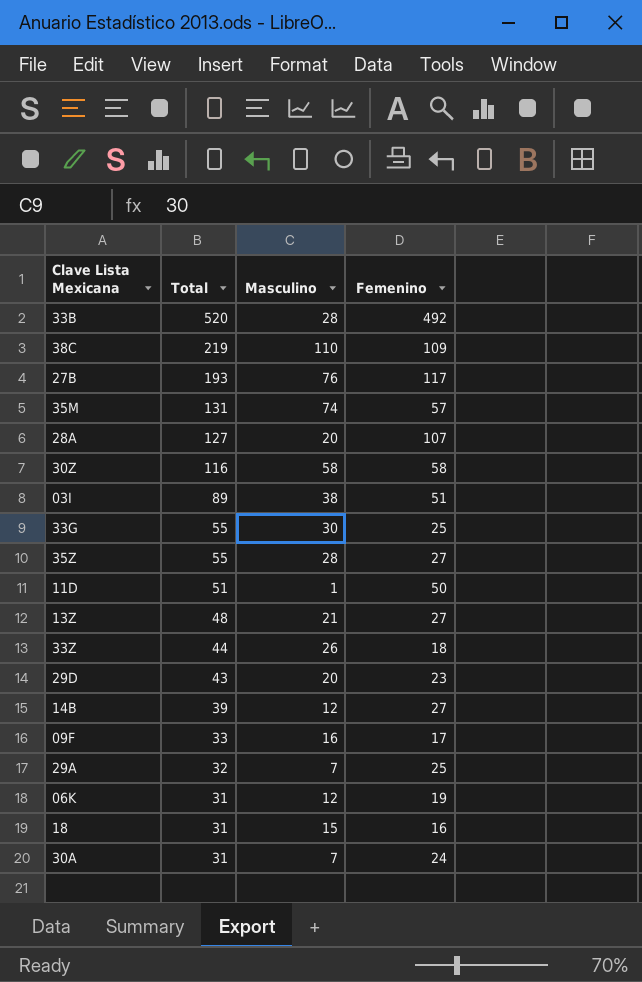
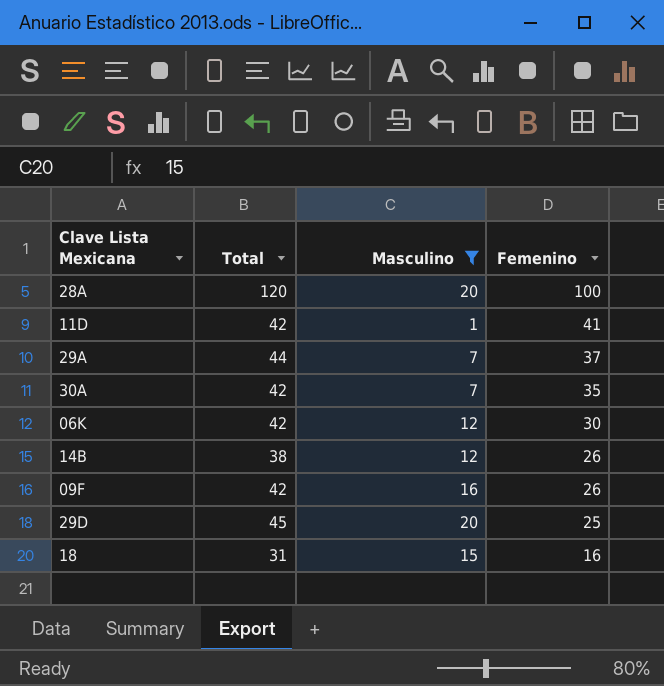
filter: none -> Masculino <= 20
row order: Total descending -> Femenino descending
28A | Total: 127 -> 120
28A | Femenino: 107 -> 100
11D | Total: 51 -> 42
11D | Femenino: 50 -> 41
29A | Total: 32 -> 44
29A | Femenino: 25 -> 37
30A | Total: 31 -> 42
30A | Femenino: 24 -> 35
06K | Total: 31 -> 42
06K | Femenino: 19 -> 30
14B | Total: 39 -> 38
14B | Femenino: 27 -> 26
09F | Total: 33 -> 42
09F | Femenino: 17 -> 26
29D | Total: 43 -> 45
29D | Femenino: 23 -> 25

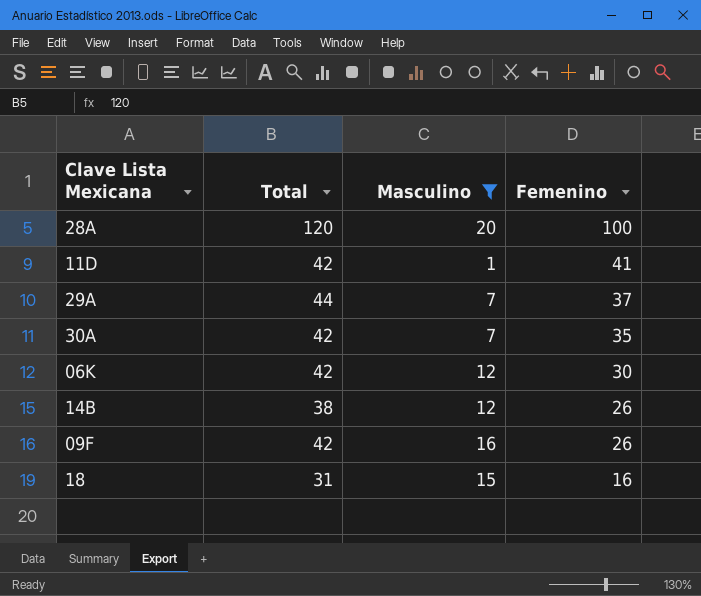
row 29D: 45 | 20 | 25 -> none

